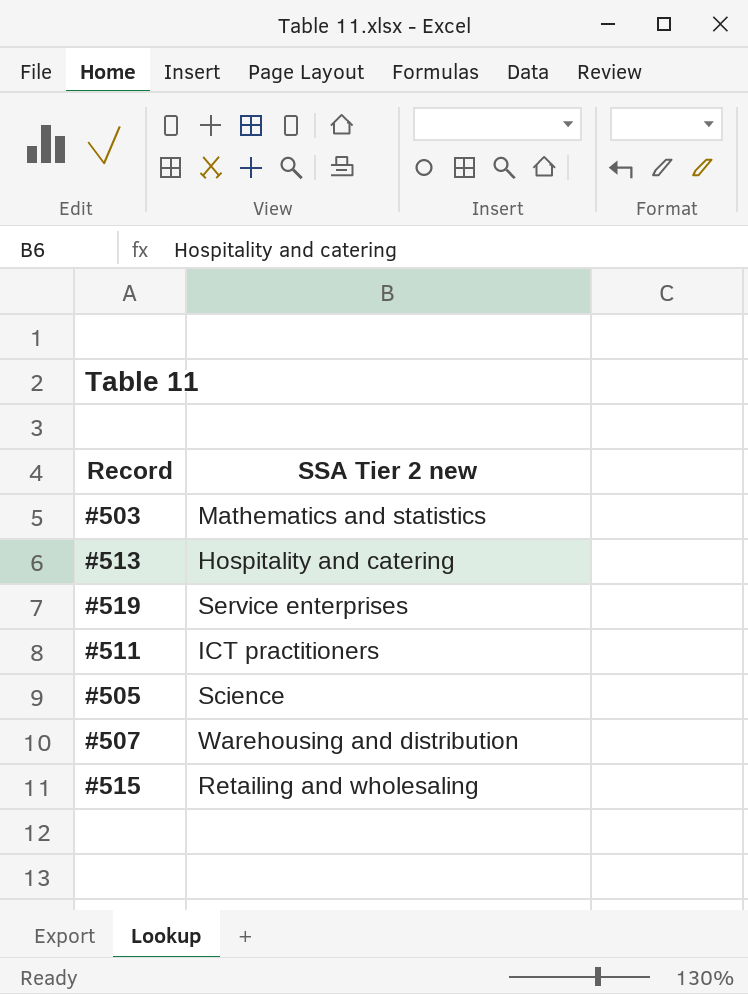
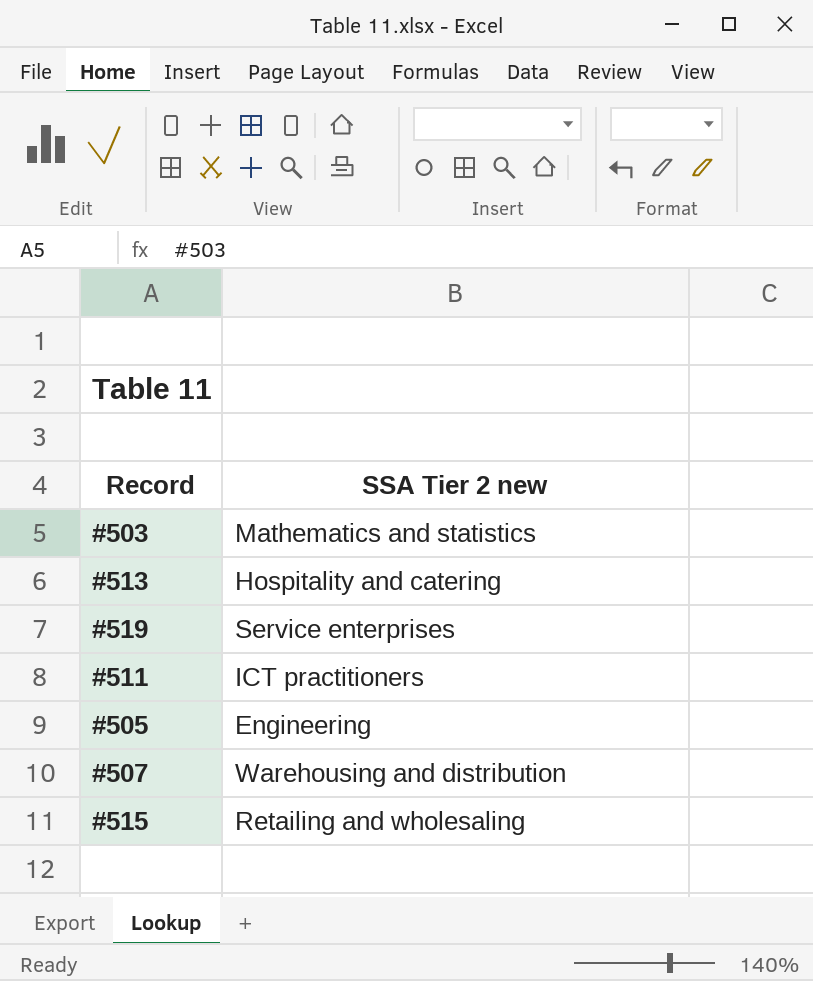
#505 | SSA Tier 2 new: Science -> Engineering

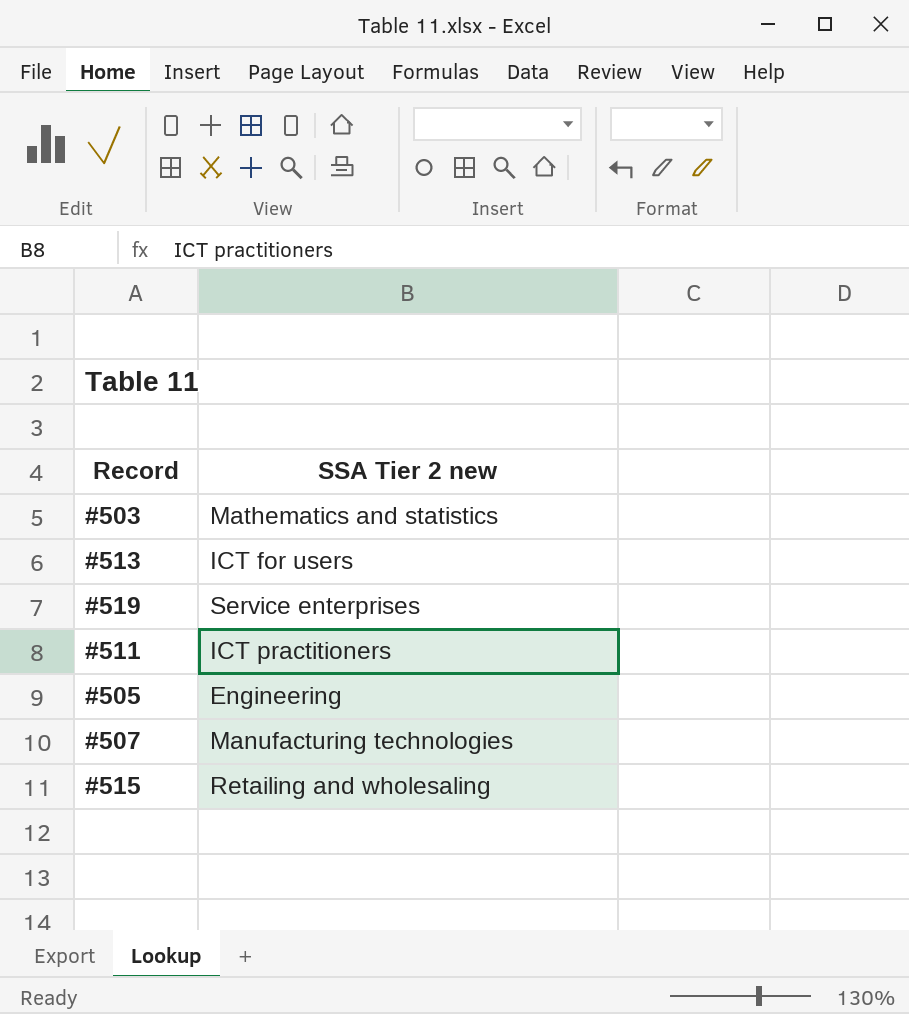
#513 | SSA Tier 2 new: Hospitality and catering -> ICT for users
#507 | SSA Tier 2 new: Warehousing and distribution -> Manufacturing technologies

